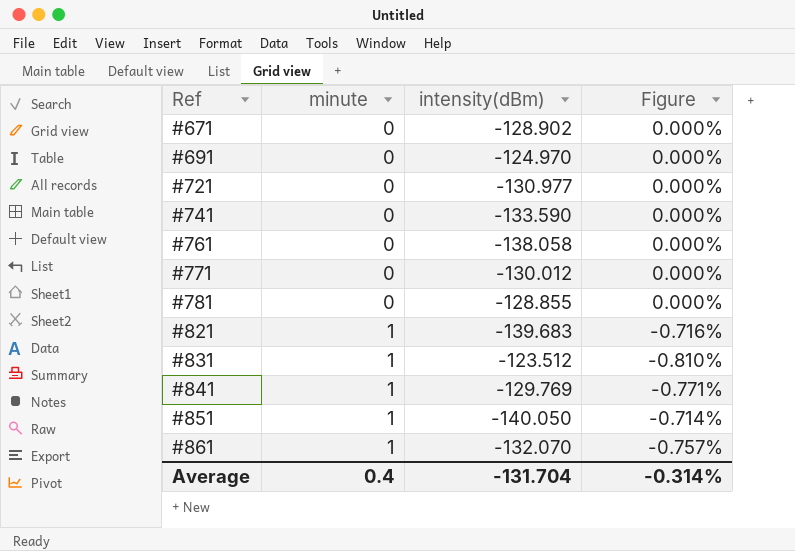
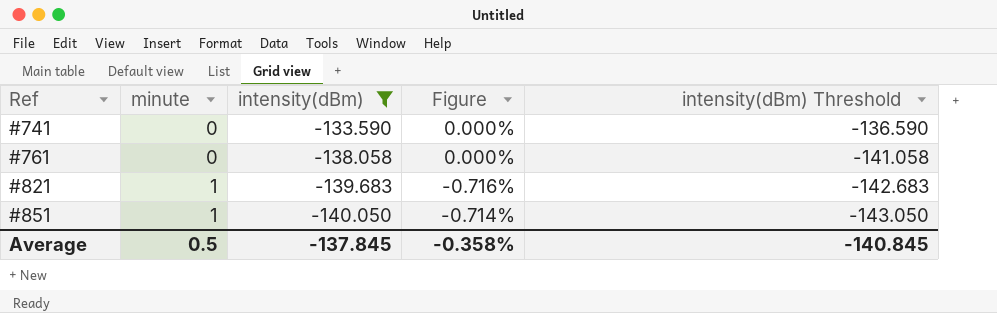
filter: none -> intensity(dBm) <= -133.590
column intensity(dBm) Threshold | formula: none -> [intensity(dBm)] - 3
Average | minute: 0.4 -> 0.5
Average | intensity(dBm): -131.704 -> -137.845
Average | Figure: -0.314% -> -0.358%

